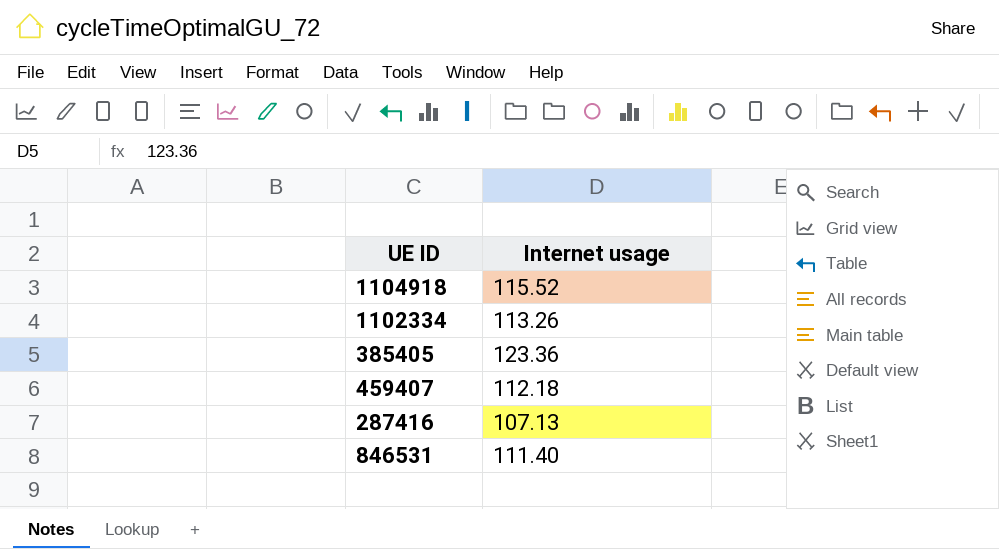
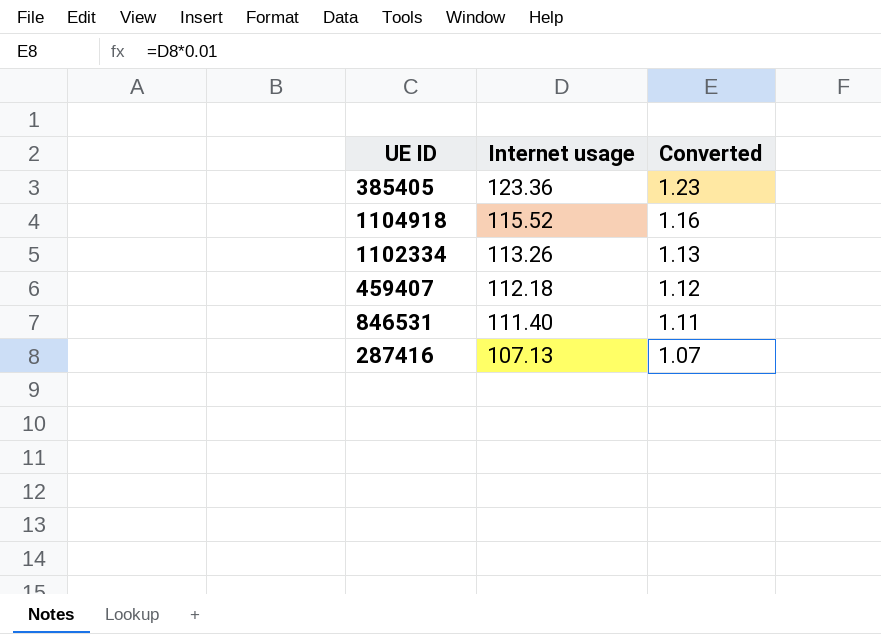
row order: none -> Internet usage descending
column Converted | formula: none -> [Internet usage] * 0.01

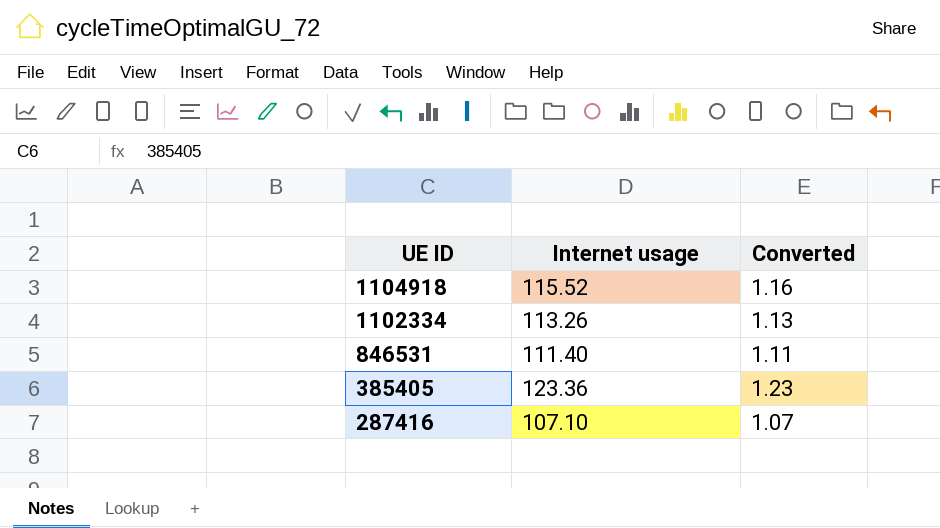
row order: Internet usage descending -> UE ID descending
row 459407: 112.18 | 1.12 -> none
287416 | Internet usage: 107.13 -> 107.10

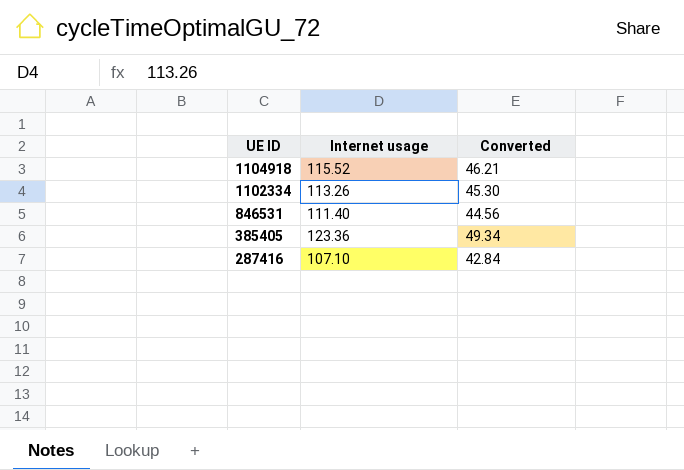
column Converted | formula: [Internet usage] * 0.01 -> [Internet usage] * 0.4

